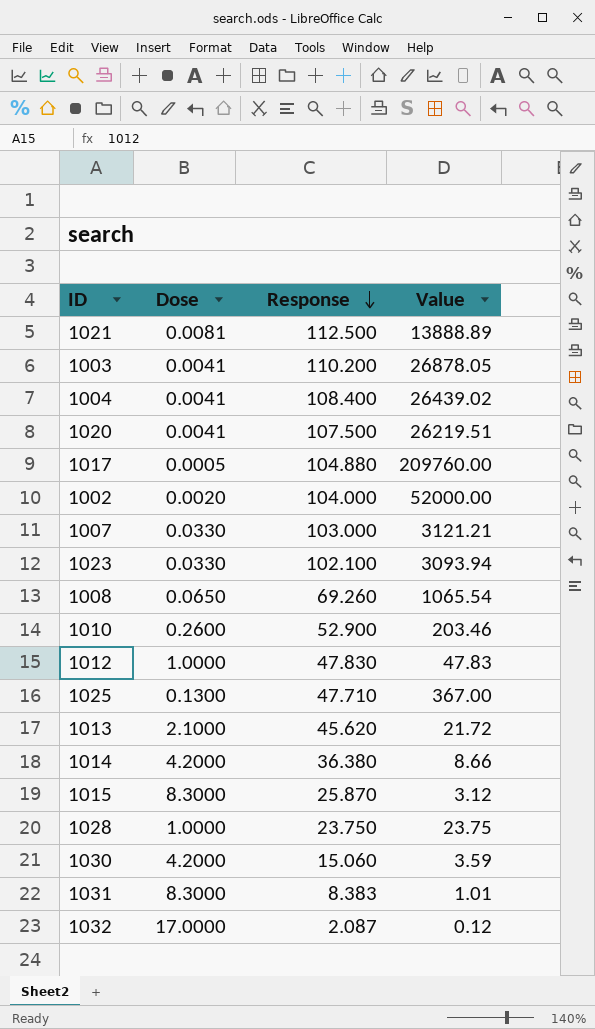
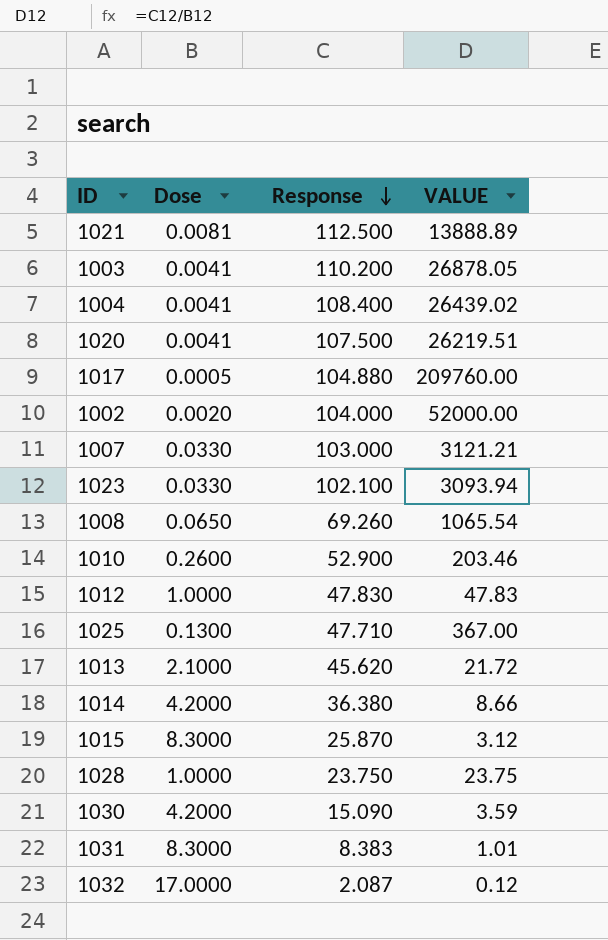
column name: Value -> VALUE
1030 | Response: 15.060 -> 15.090

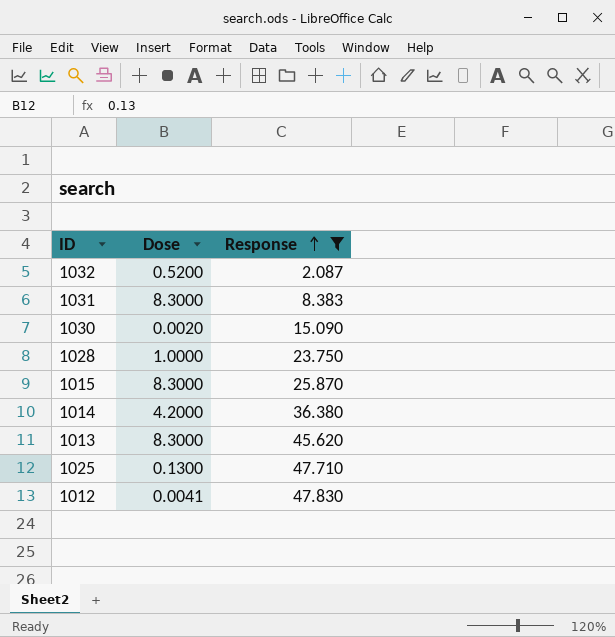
filter: none -> Response <= 47.830
row order: Response descending -> Response ascending
column VALUE | formula: [Response] / [Dose] -> none
1032 | Dose: 17.0000 -> 0.5200
1030 | Dose: 4.2000 -> 0.0020
1013 | Dose: 2.1000 -> 8.3000
1012 | Dose: 1.0000 -> 0.0041

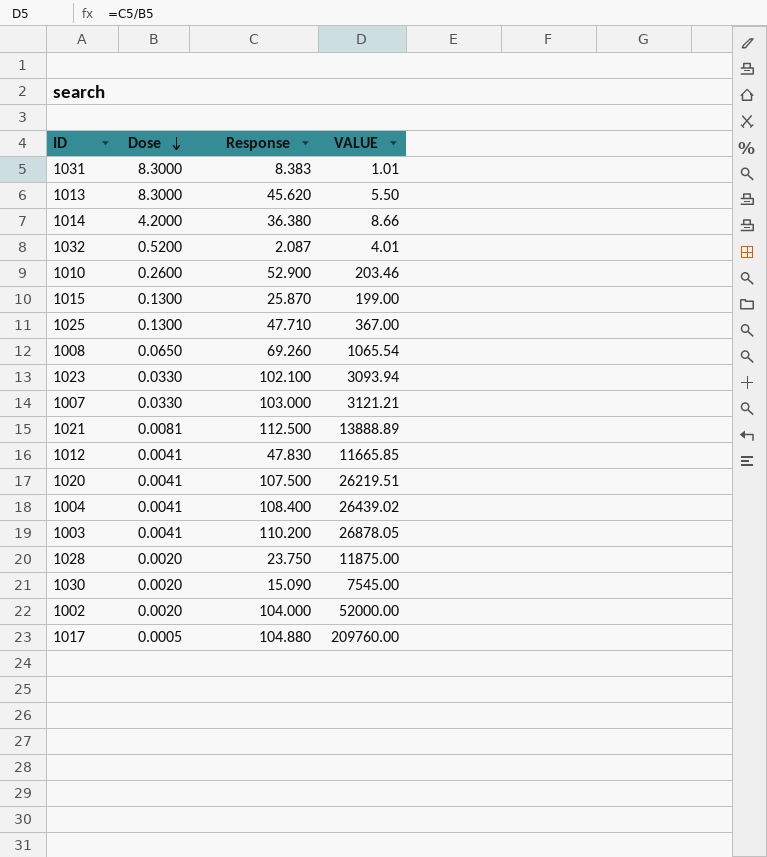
filter: Response <= 47.830 -> none
row order: Response ascending -> Dose descending
column VALUE | formula: none -> [Response] / [Dose]
1015 | Dose: 8.3000 -> 0.1300
1028 | Dose: 1.0000 -> 0.0020

